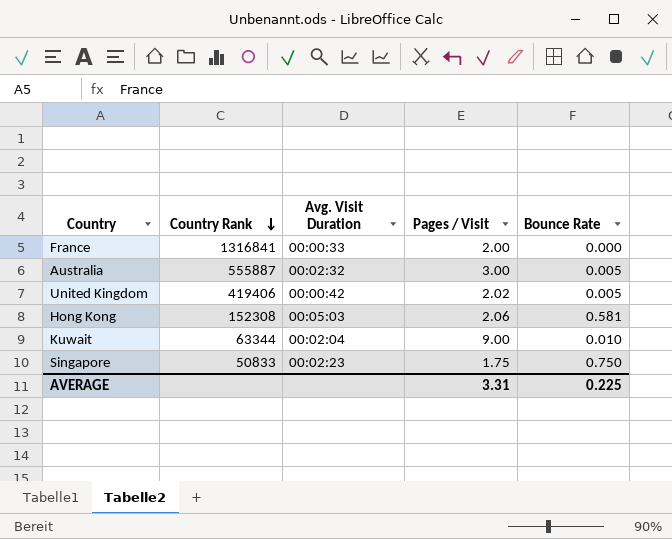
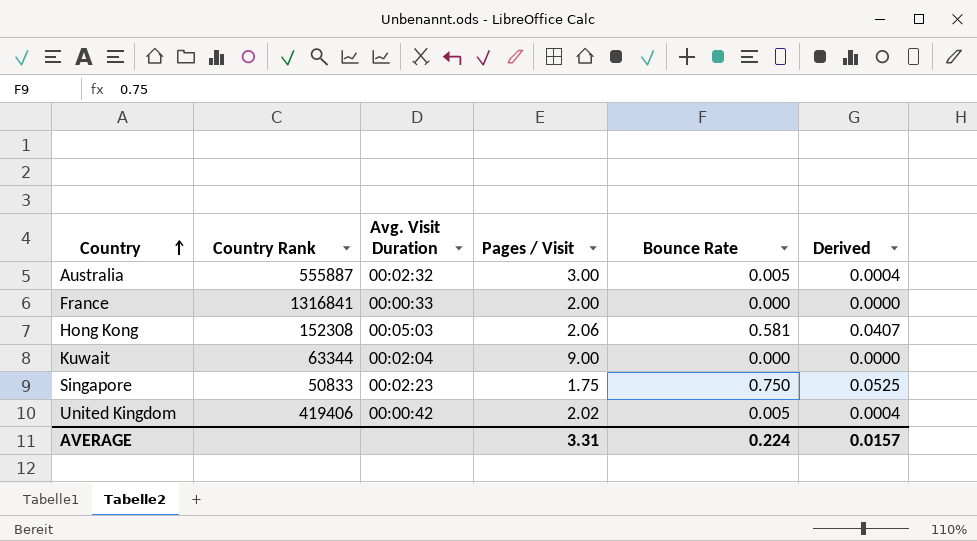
row order: Country Rank descending -> Country ascending
column Derived | formula: none -> [Bounce Rate] * 0.07
Kuwait | Bounce Rate: 0.010 -> 0.000
AVERAGE | Bounce Rate: 0.225 -> 0.224

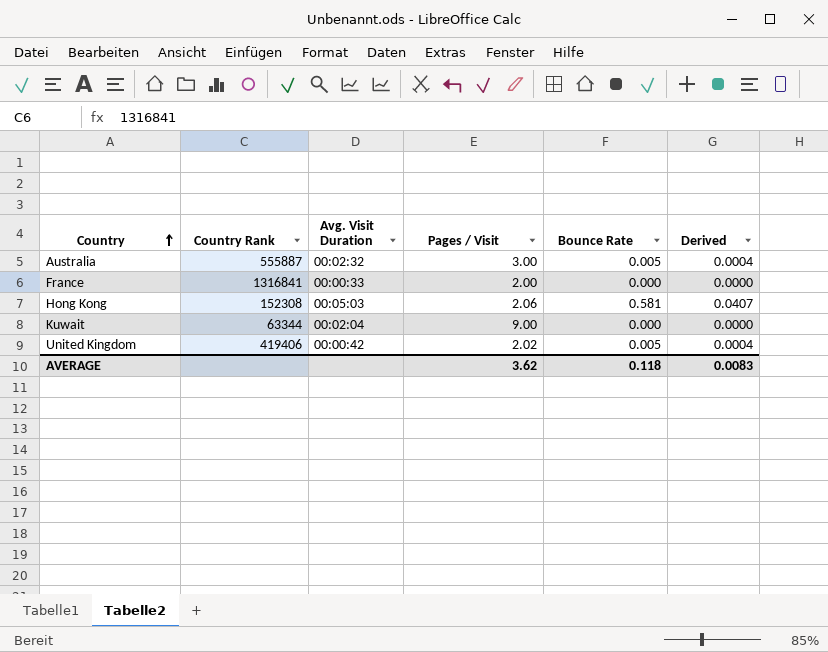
row Singapore: 50833 | 00:02:23 | 1.75 | 0.750 | 0.0525 -> none
AVERAGE | Pages / Visit: 3.31 -> 3.62
AVERAGE | Bounce Rate: 0.224 -> 0.118
AVERAGE | Derived: 0.0157 -> 0.0083

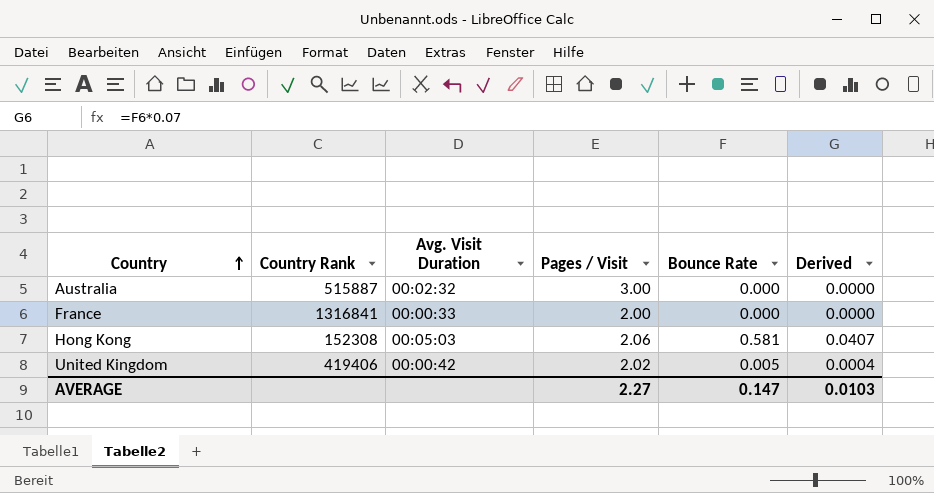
row Kuwait: 63344 | 00:02:04 | 9.00 | 0.000 | 0.0000 -> none
Australia | Country Rank: 555887 -> 515887
Australia | Bounce Rate: 0.005 -> 0.000
Australia | Derived: 0.0004 -> 0.0000
AVERAGE | Pages / Visit: 3.62 -> 2.27
AVERAGE | Bounce Rate: 0.118 -> 0.147
AVERAGE | Derived: 0.0083 -> 0.0103

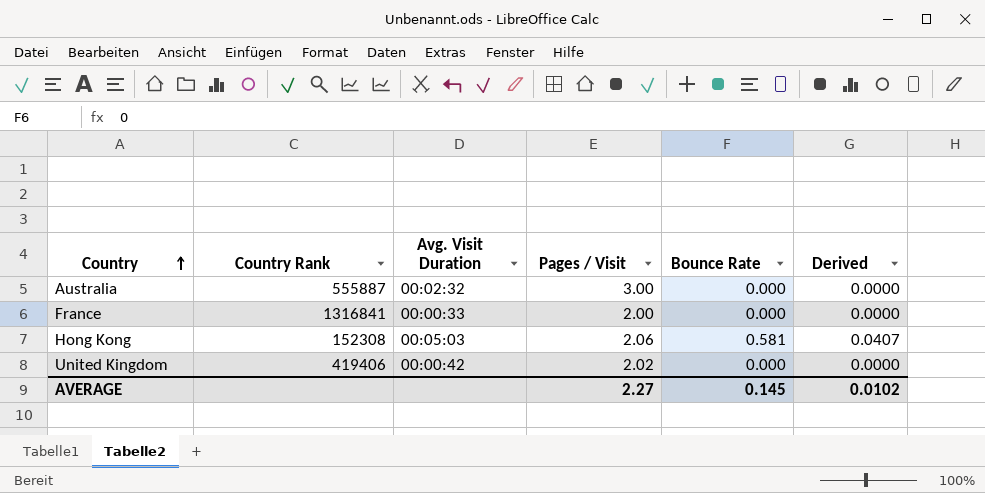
Australia | Country Rank: 515887 -> 555887
United Kingdom | Bounce Rate: 0.005 -> 0.000
United Kingdom | Derived: 0.0004 -> 0.0000
AVERAGE | Bounce Rate: 0.147 -> 0.145
AVERAGE | Derived: 0.0103 -> 0.0102

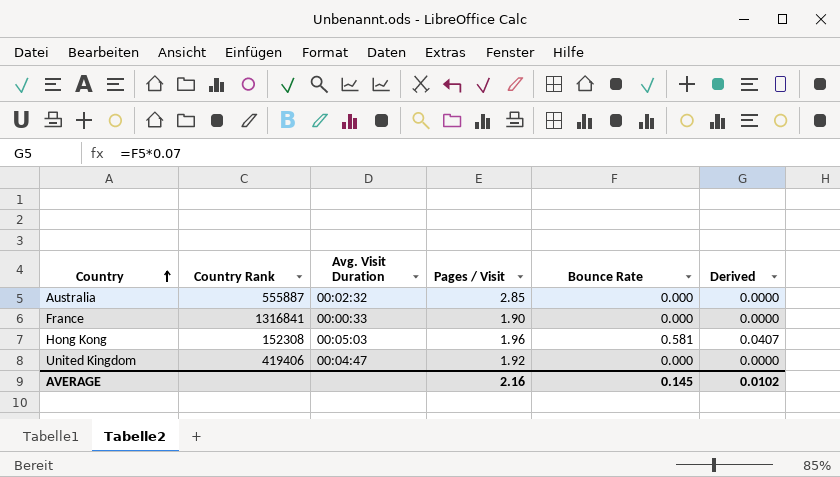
Australia | Pages / Visit: 3.00 -> 2.85
France | Pages / Visit: 2.00 -> 1.90
Hong Kong | Pages / Visit: 2.06 -> 1.96
United Kingdom | Avg. Visit Duration: 00:00:42 -> 00:04:47
United Kingdom | Pages / Visit: 2.02 -> 1.92
AVERAGE | Pages / Visit: 2.27 -> 2.16

